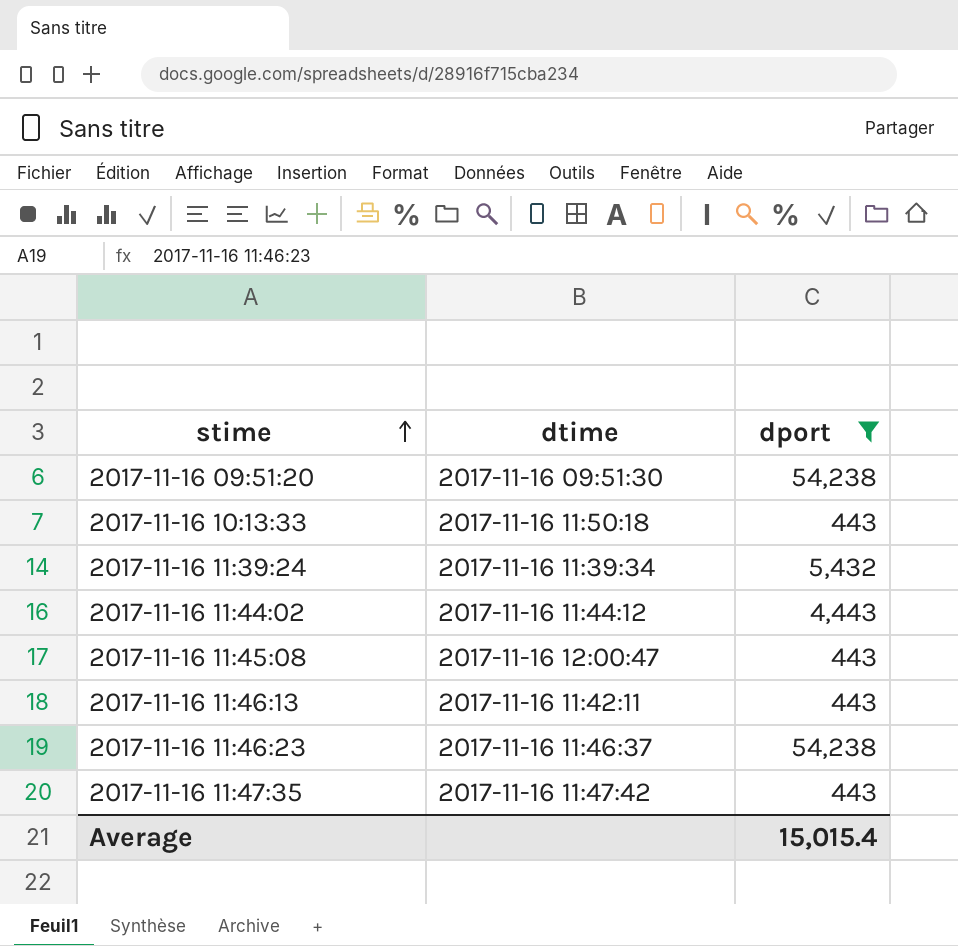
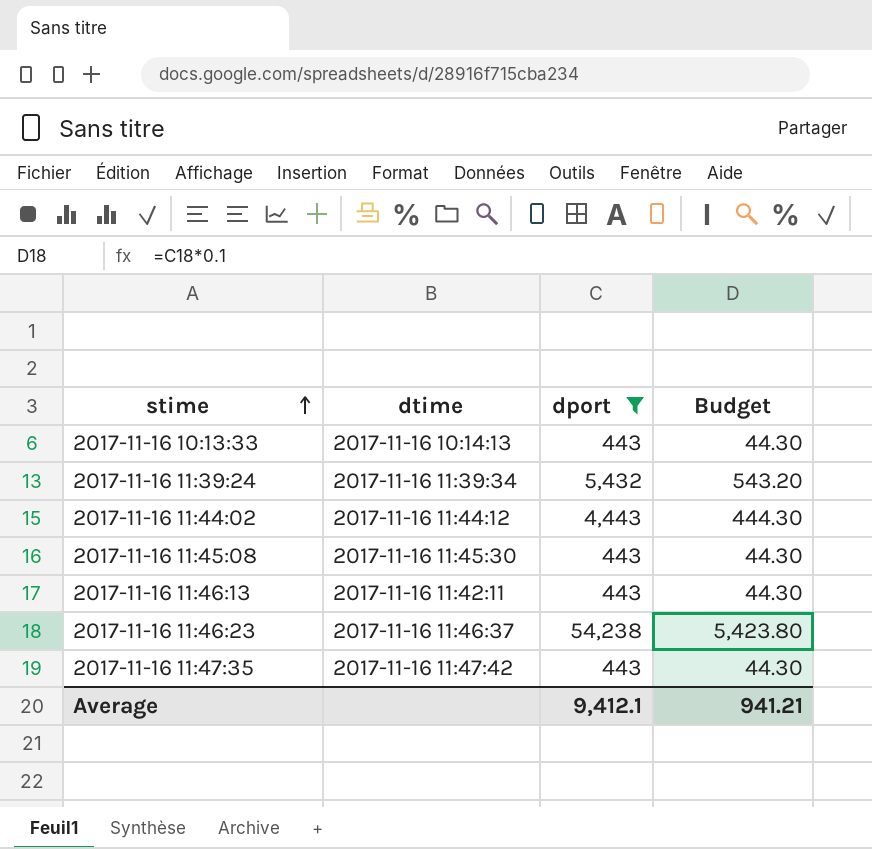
column Budget | formula: none -> [dport] * 0.1
row 2017-11-16 09:51:20: 2017-11-16 09:51:30 | 54,238 -> none
2017-11-16 10:13:33 | dtime: 2017-11-16 11:50:18 -> 2017-11-16 10:14:13
2017-11-16 11:45:08 | dtime: 2017-11-16 12:00:47 -> 2017-11-16 11:45:30
Average | dport: 15,015.4 -> 9,412.1

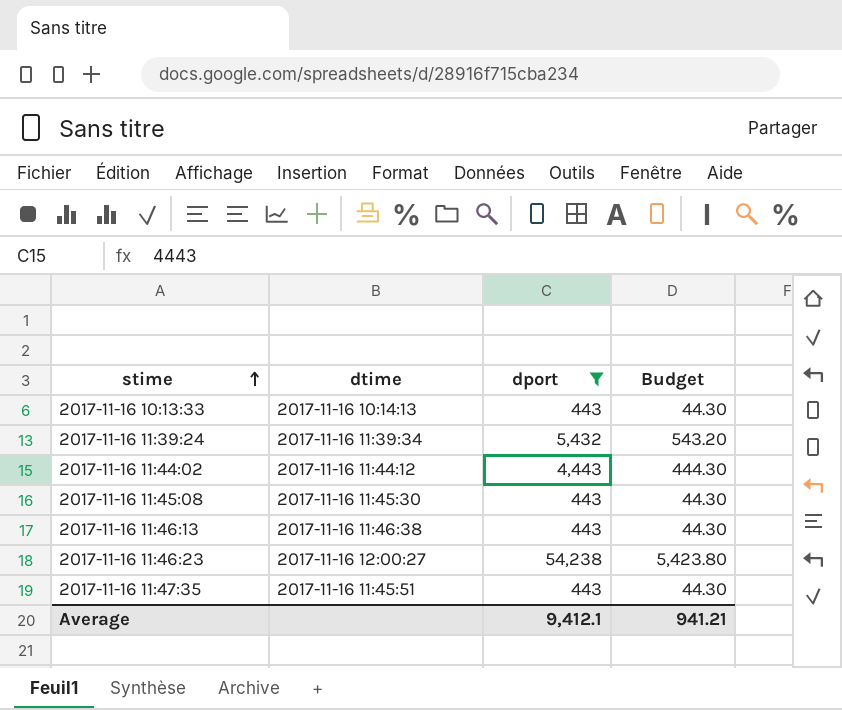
2017-11-16 11:46:13 | dtime: 2017-11-16 11:42:11 -> 2017-11-16 11:46:38
2017-11-16 11:46:23 | dtime: 2017-11-16 11:46:37 -> 2017-11-16 12:00:27
2017-11-16 11:47:35 | dtime: 2017-11-16 11:47:42 -> 2017-11-16 11:45:51

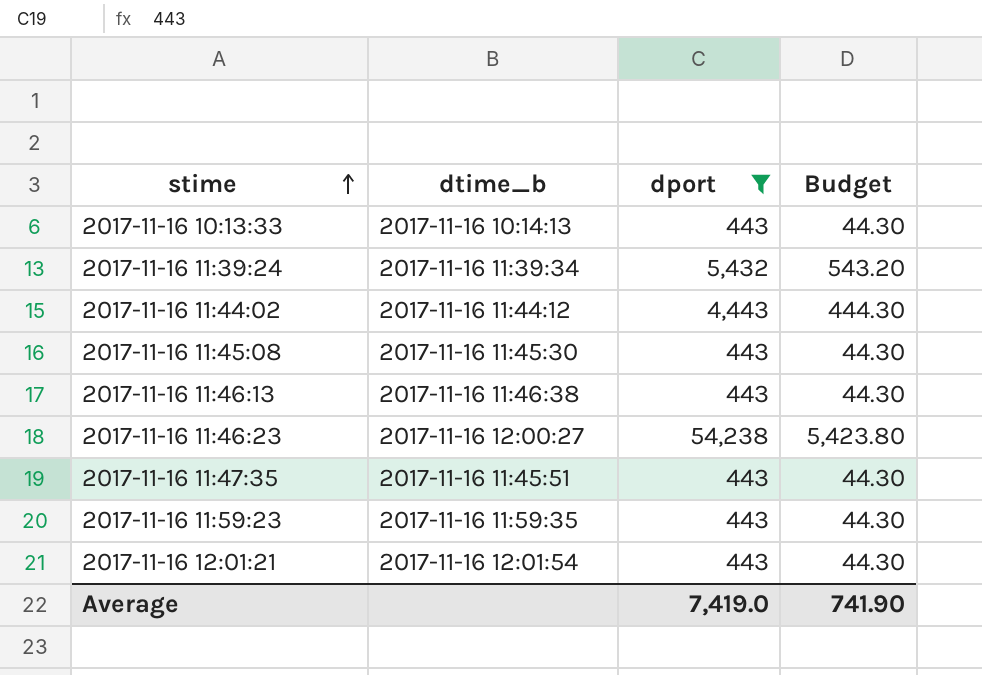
column name: dtime -> dtime_b
row 2017-11-16 11:59:23: none -> 2017-11-16 11:59:35 | 443 | 44.30
row 2017-11-16 12:01:21: none -> 2017-11-16 12:01:54 | 443 | 44.30
Average | dport: 9,412.1 -> 7,419.0
Average | Budget: 941.21 -> 741.90

